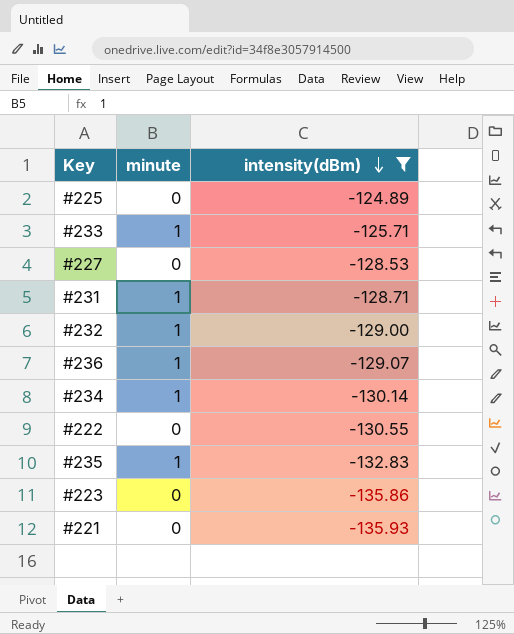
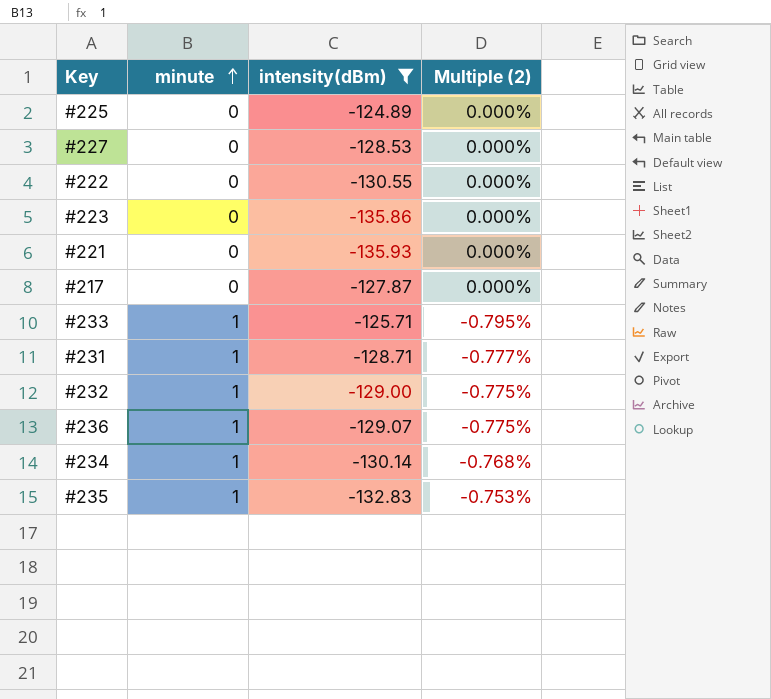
row order: intensity(dBm) descending -> minute ascending
column Multiple (2) | formula: none -> [minute] / [intensity(dBm)]
row #217: none -> 0 | -127.87 | 0.000%

